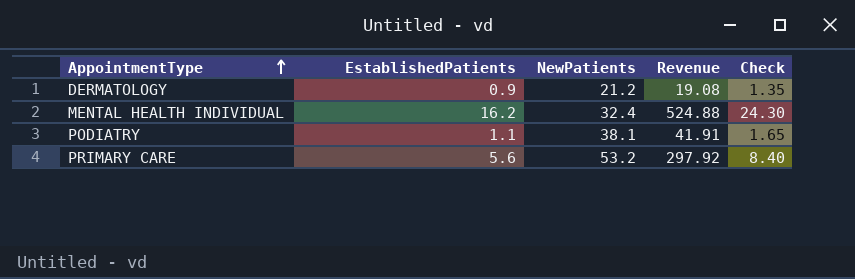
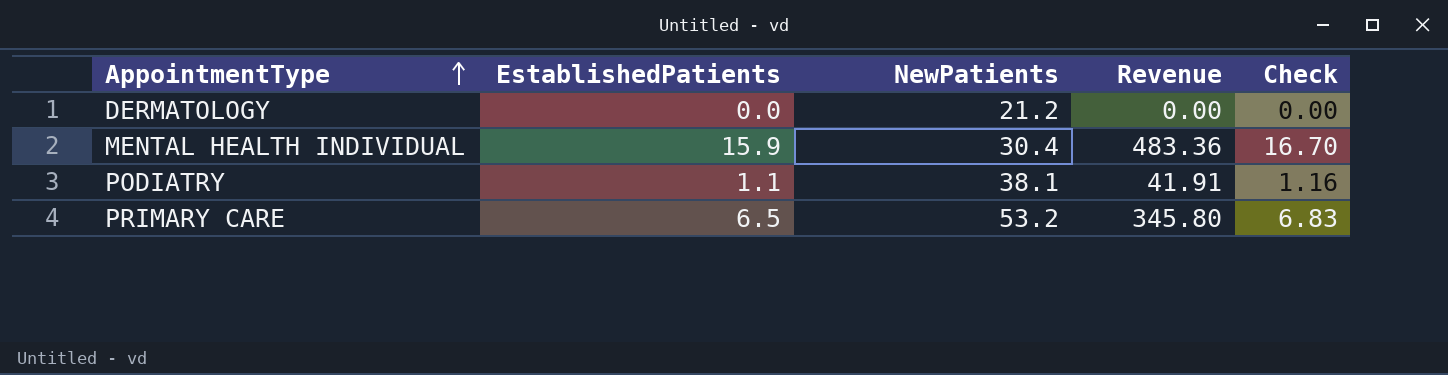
column Check | formula: [EstablishedPatients] * 1.5 -> [EstablishedPatients] * 1.05
DERMATOLOGY | EstablishedPatients: 0.9 -> 0.0
DERMATOLOGY | Revenue: 19.08 -> 0.00
MENTAL HEALTH INDIVIDUAL | EstablishedPatients: 16.2 -> 15.9
MENTAL HEALTH INDIVIDUAL | NewPatients: 32.4 -> 30.4
MENTAL HEALTH INDIVIDUAL | Revenue: 524.88 -> 483.36
PRIMARY CARE | EstablishedPatients: 5.6 -> 6.5
PRIMARY CARE | Revenue: 297.92 -> 345.80

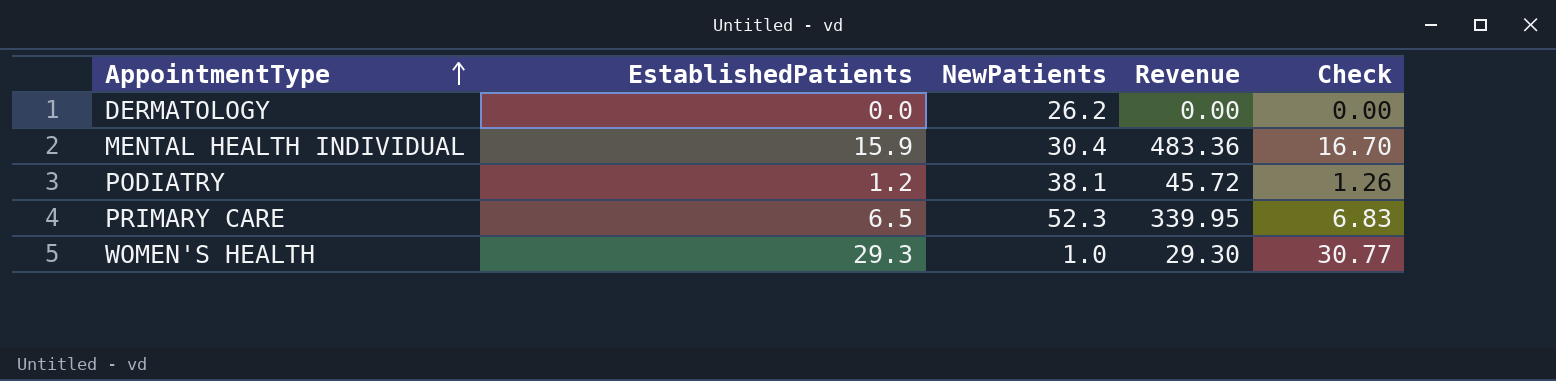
DERMATOLOGY | NewPatients: 21.2 -> 26.2
PODIATRY | EstablishedPatients: 1.1 -> 1.2
PODIATRY | Revenue: 41.91 -> 45.72
PODIATRY | Check: 1.16 -> 1.26
PRIMARY CARE | NewPatients: 53.2 -> 52.3
PRIMARY CARE | Revenue: 345.80 -> 339.95
row WOMEN'S HEALTH: none -> 29.3 | 1.0 | 29.30 | 30.77

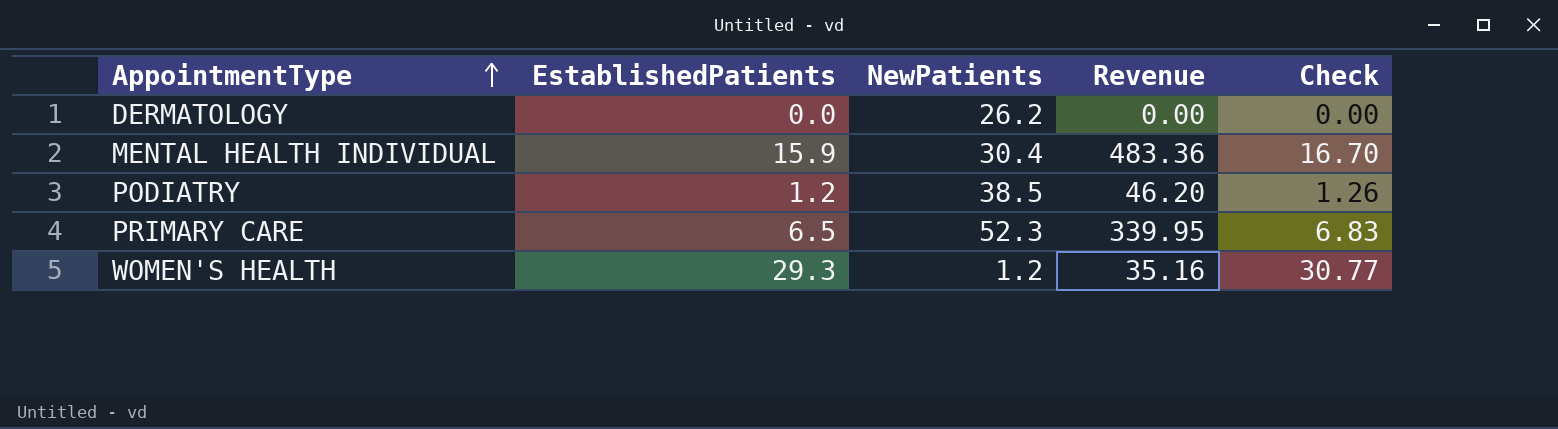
PODIATRY | NewPatients: 38.1 -> 38.5
PODIATRY | Revenue: 45.72 -> 46.20
WOMEN'S HEALTH | NewPatients: 1.0 -> 1.2
WOMEN'S HEALTH | Revenue: 29.30 -> 35.16

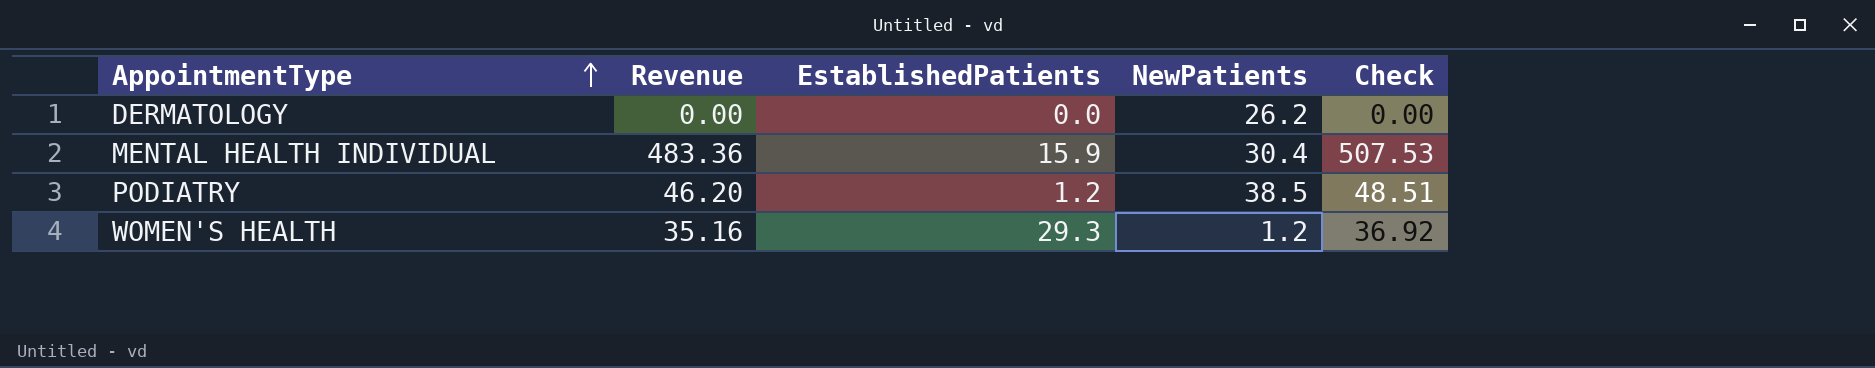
column Revenue | position: 4 -> 2
column Check | formula: [EstablishedPatients] * 1.05 -> [Revenue] * 1.05
row PRIMARY CARE: 6.5 | 52.3 | 339.95 | 6.83 -> none

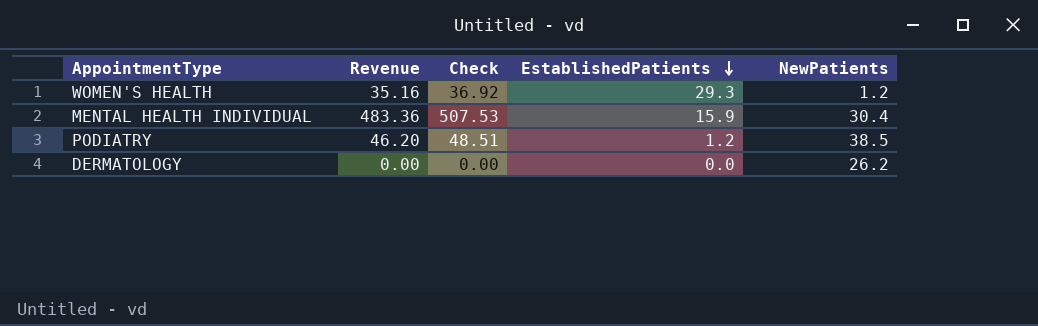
row order: AppointmentType ascending -> EstablishedPatients descending
column Check | position: 5 -> 3

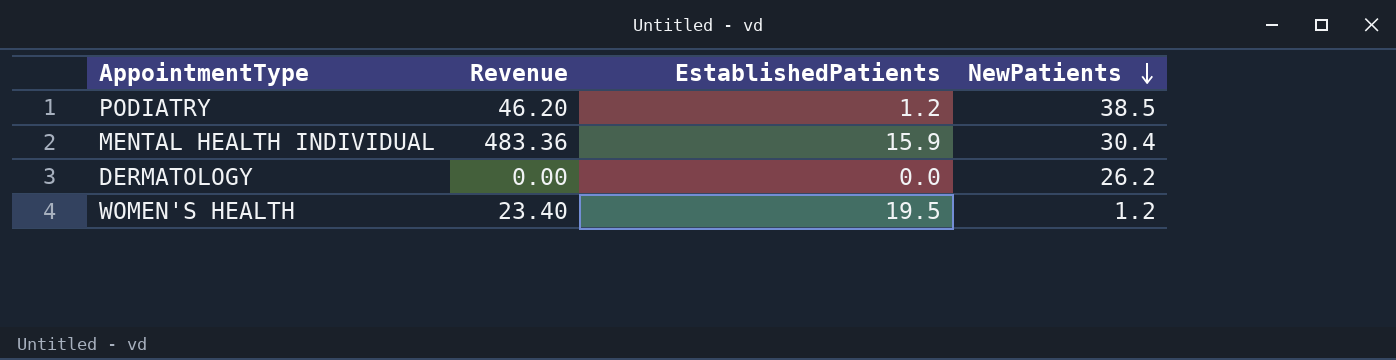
row order: EstablishedPatients descending -> NewPatients descending
column Check | formula: [Revenue] * 1.05 -> none
WOMEN'S HEALTH | Revenue: 35.16 -> 23.40
WOMEN'S HEALTH | EstablishedPatients: 29.3 -> 19.5

